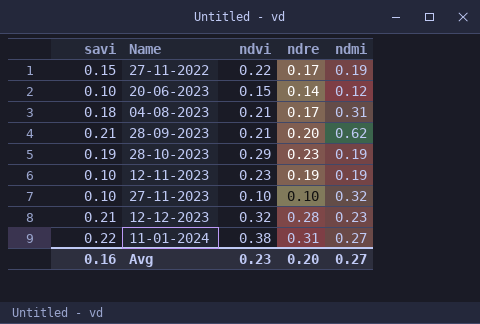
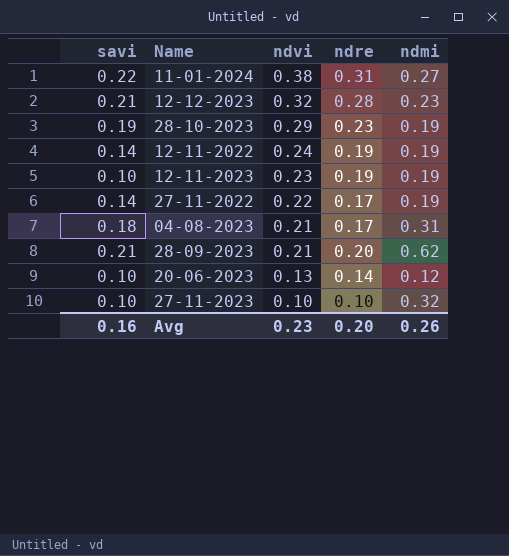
row order: Name ascending -> ndvi descending
row 12-11-2022: none -> 0.14 | 0.24 | 0.19 | 0.19
27-11-2022 | savi: 0.15 -> 0.14
20-06-2023 | ndvi: 0.15 -> 0.13
Avg | ndmi: 0.27 -> 0.26

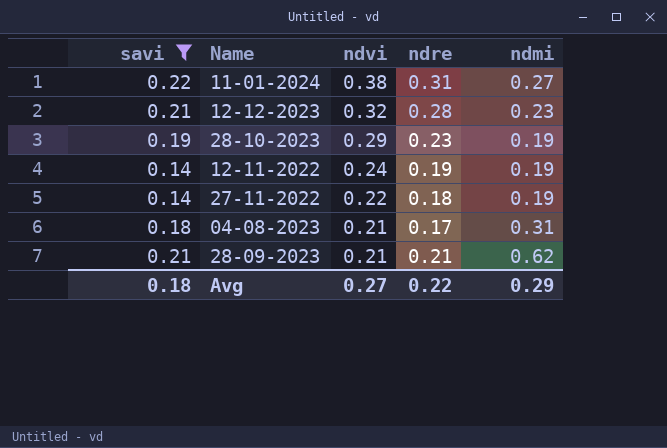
filter: none -> savi != 0.10
27-11-2022 | ndre: 0.17 -> 0.18
28-09-2023 | ndre: 0.20 -> 0.21
Avg | savi: 0.16 -> 0.18
Avg | ndvi: 0.23 -> 0.27
Avg | ndre: 0.20 -> 0.22
Avg | ndmi: 0.26 -> 0.29

